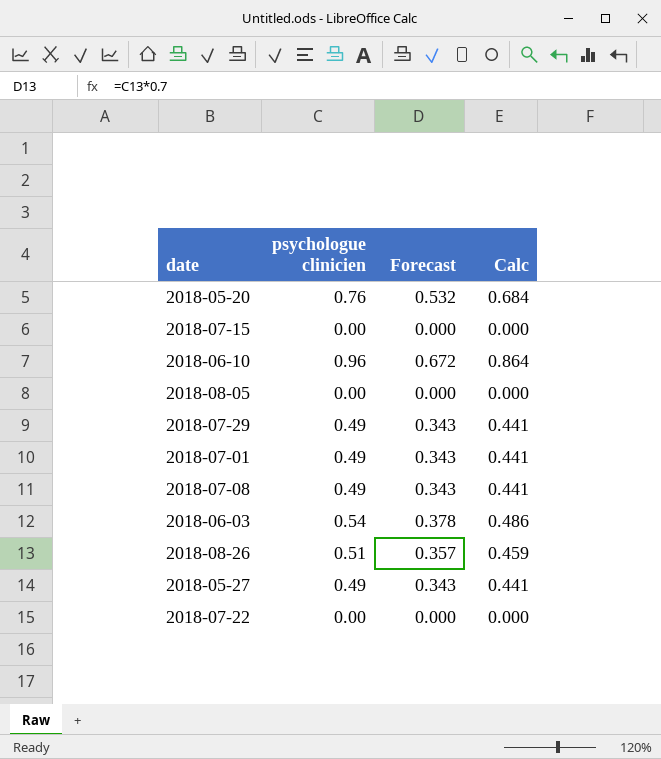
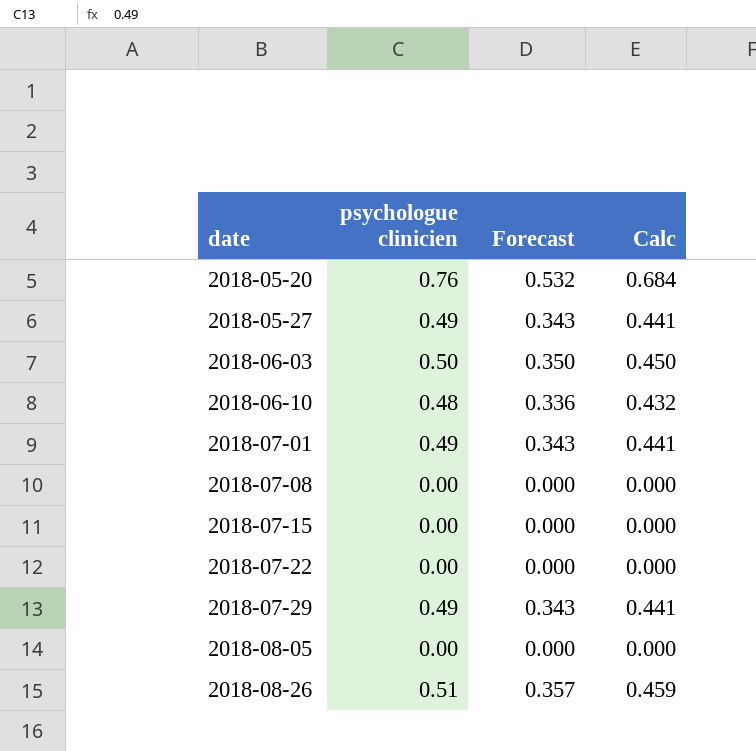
row order: none -> date ascending
2018-06-03 | psychologue clinicien: 0.54 -> 0.50
2018-06-03 | Forecast: 0.378 -> 0.350
2018-06-03 | Calc: 0.486 -> 0.450
2018-06-10 | psychologue clinicien: 0.96 -> 0.48
2018-06-10 | Forecast: 0.672 -> 0.336
2018-06-10 | Calc: 0.864 -> 0.432
2018-07-08 | psychologue clinicien: 0.49 -> 0.00
2018-07-08 | Forecast: 0.343 -> 0.000
2018-07-08 | Calc: 0.441 -> 0.000

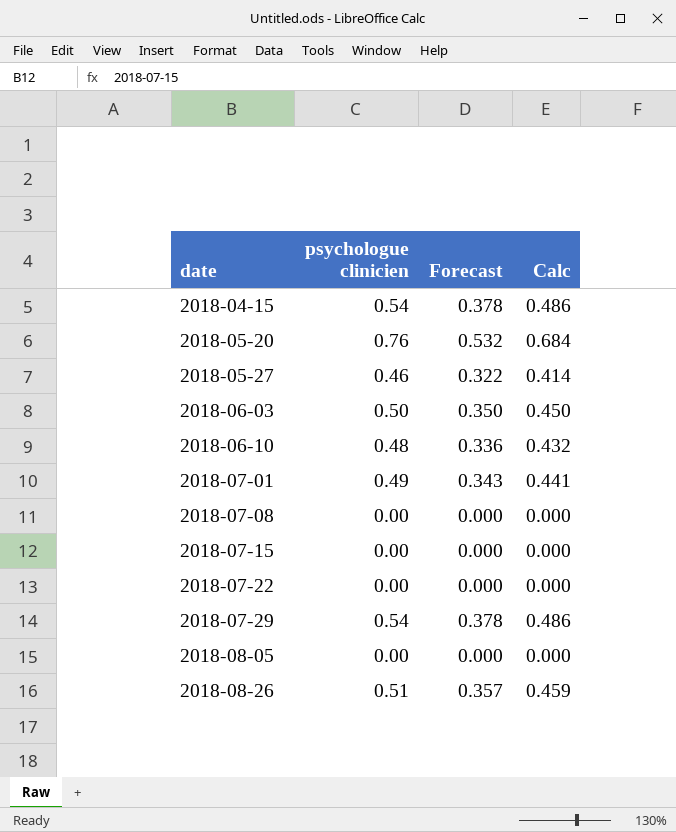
row 2018-04-15: none -> 0.54 | 0.378 | 0.486
2018-05-27 | psychologue clinicien: 0.49 -> 0.46
2018-05-27 | Forecast: 0.343 -> 0.322
2018-05-27 | Calc: 0.441 -> 0.414
2018-07-29 | psychologue clinicien: 0.49 -> 0.54
2018-07-29 | Forecast: 0.343 -> 0.378
2018-07-29 | Calc: 0.441 -> 0.486

